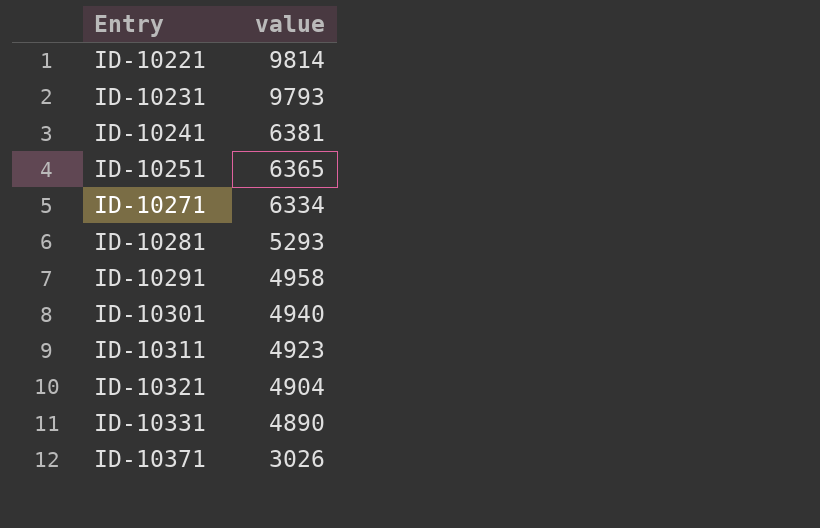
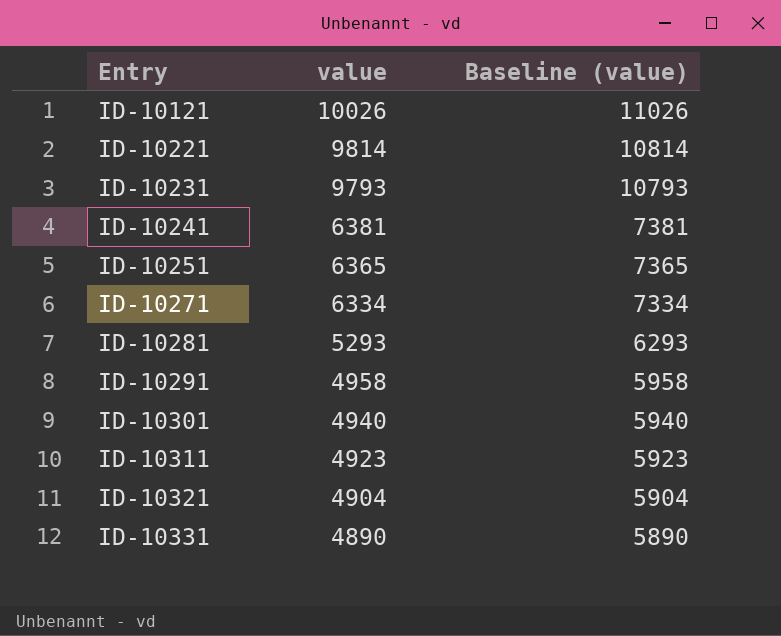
column Baseline (value) | formula: none -> [value] + 1000
row ID-10371: 3026 -> none
row ID-10121: none -> 10026 | 11026

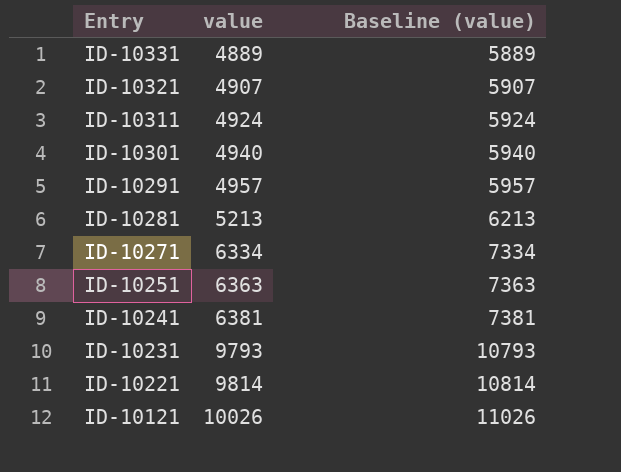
row order: Entry ascending -> Entry descending
ID-10331 | value: 4890 -> 4889
ID-10331 | Baseline (value): 5890 -> 5889
ID-10321 | value: 4904 -> 4907
ID-10321 | Baseline (value): 5904 -> 5907
ID-10311 | value: 4923 -> 4924
ID-10311 | Baseline (value): 5923 -> 5924
ID-10291 | value: 4958 -> 4957
ID-10291 | Baseline (value): 5958 -> 5957
ID-10281 | value: 5293 -> 5213
ID-10281 | Baseline (value): 6293 -> 6213
ID-10251 | value: 6365 -> 6363
ID-10251 | Baseline (value): 7365 -> 7363

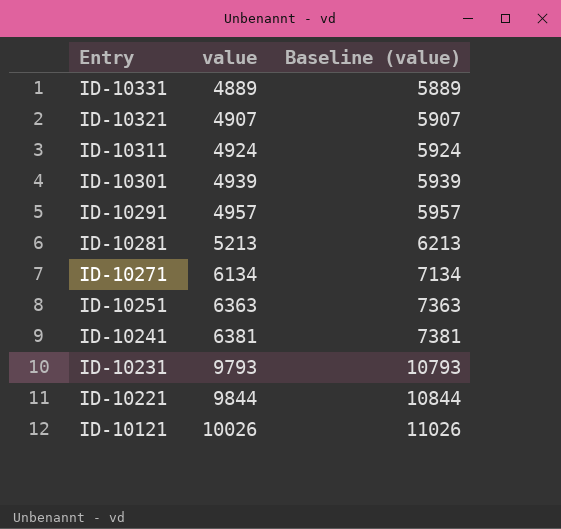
ID-10301 | value: 4940 -> 4939
ID-10301 | Baseline (value): 5940 -> 5939
ID-10271 | value: 6334 -> 6134
ID-10271 | Baseline (value): 7334 -> 7134
ID-10221 | value: 9814 -> 9844
ID-10221 | Baseline (value): 10814 -> 10844

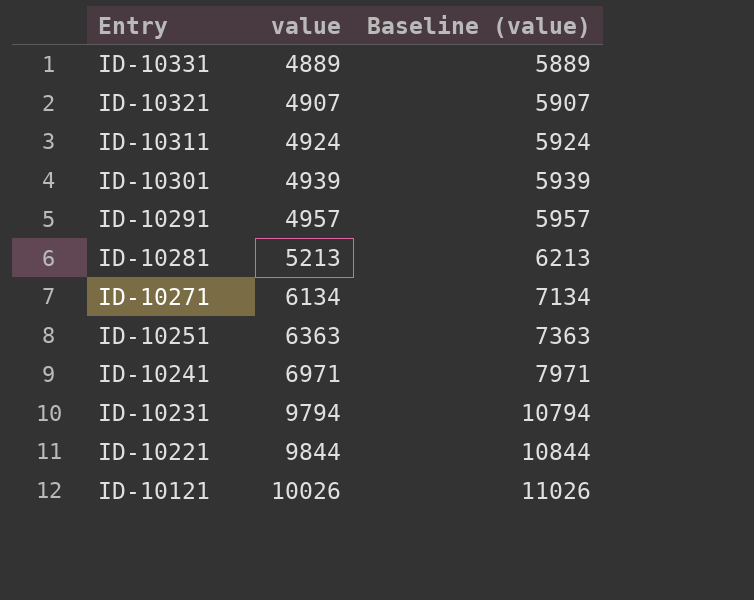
ID-10241 | value: 6381 -> 6971
ID-10241 | Baseline (value): 7381 -> 7971
ID-10231 | value: 9793 -> 9794
ID-10231 | Baseline (value): 10793 -> 10794

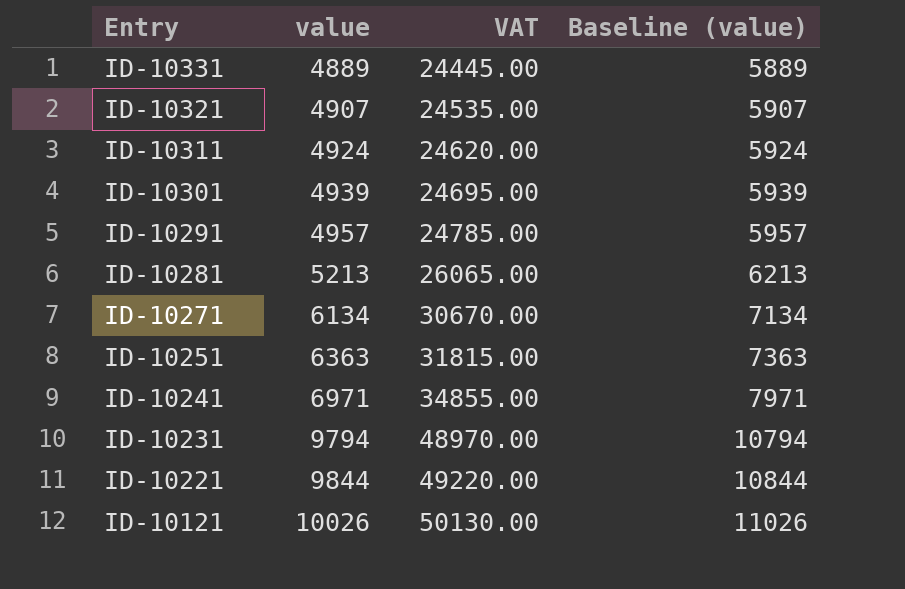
column VAT | formula: none -> [value] * 5

